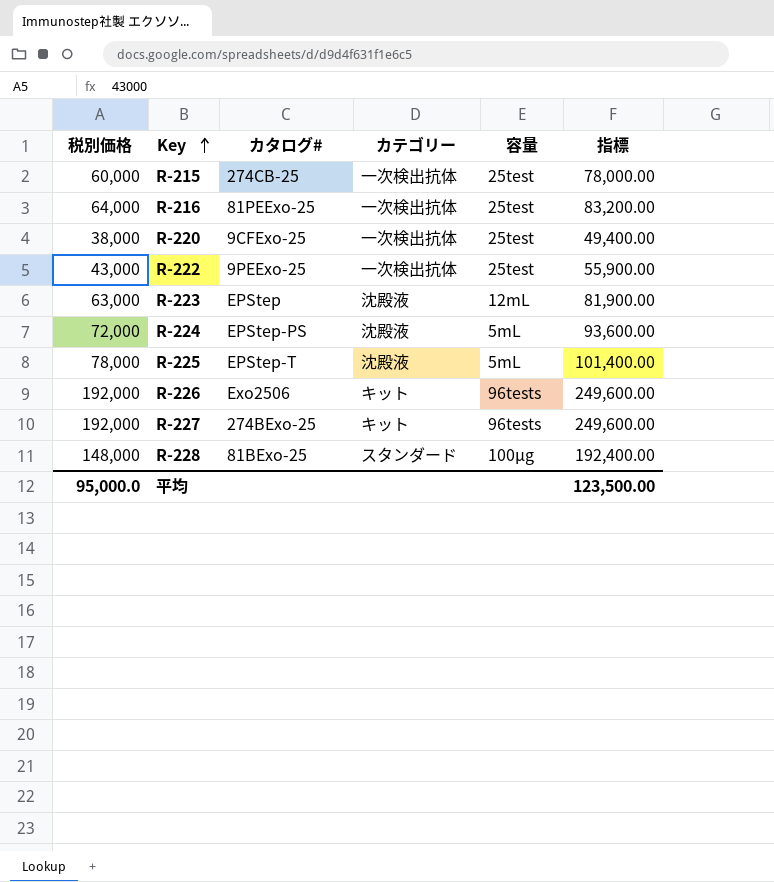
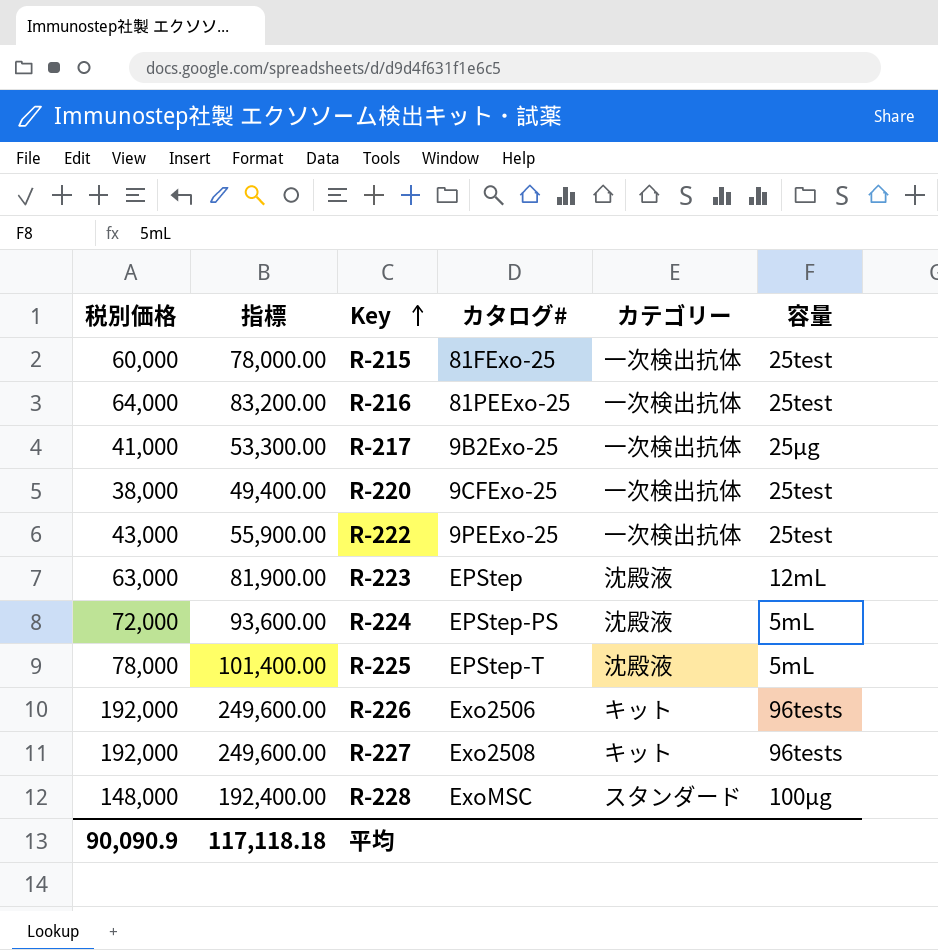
column 指標 | position: 6 -> 2
R-215 | カタログ#: 274CB-25 -> 81FExo-25
row R-217: none -> 41,000 | 53,300.00 | 9B2Exo-25 | 一次検出抗体 | 25μg
R-227 | カタログ#: 274BExo-25 -> Exo2508
R-228 | カタログ#: 81BExo-25 -> ExoMSC
平均 | 税別価格: 95,000.0 -> 90,090.9
平均 | 指標: 123,500.00 -> 117,118.18

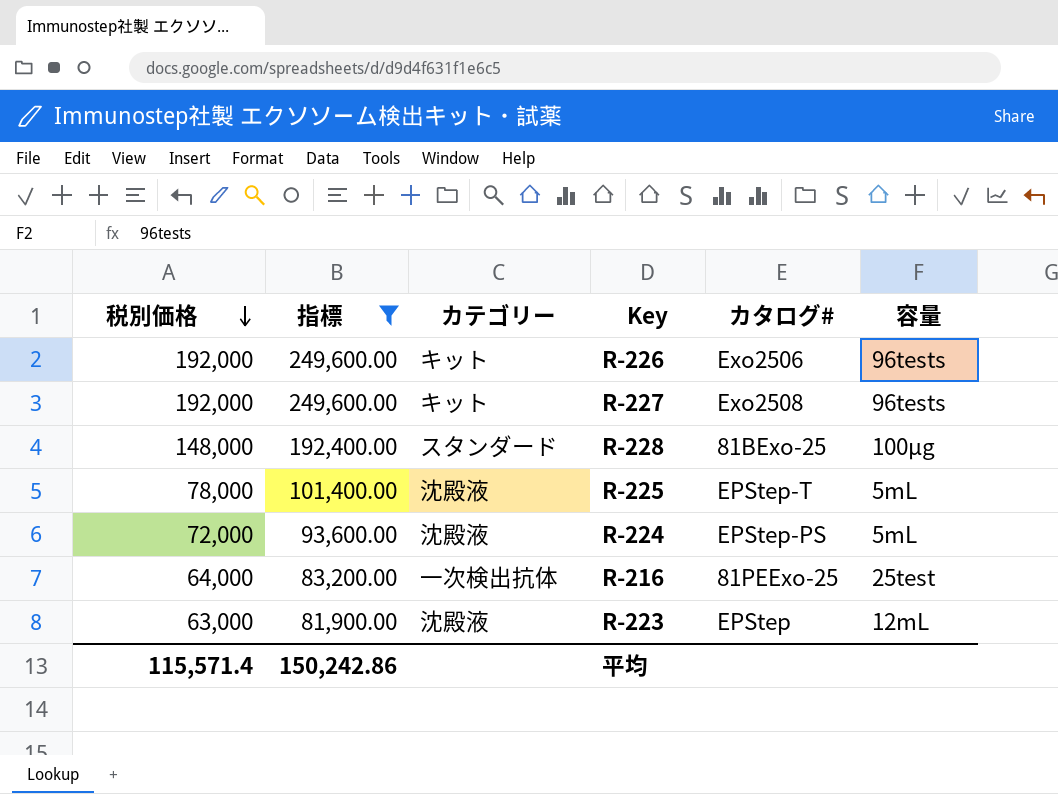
filter: none -> 指標 >= 81,900.00
row order: Key ascending -> 税別価格 descending
column カテゴリー | position: 5 -> 3
R-228 | カタログ#: ExoMSC -> 81BExo-25
平均 | 税別価格: 90,090.9 -> 115,571.4
平均 | 指標: 117,118.18 -> 150,242.86

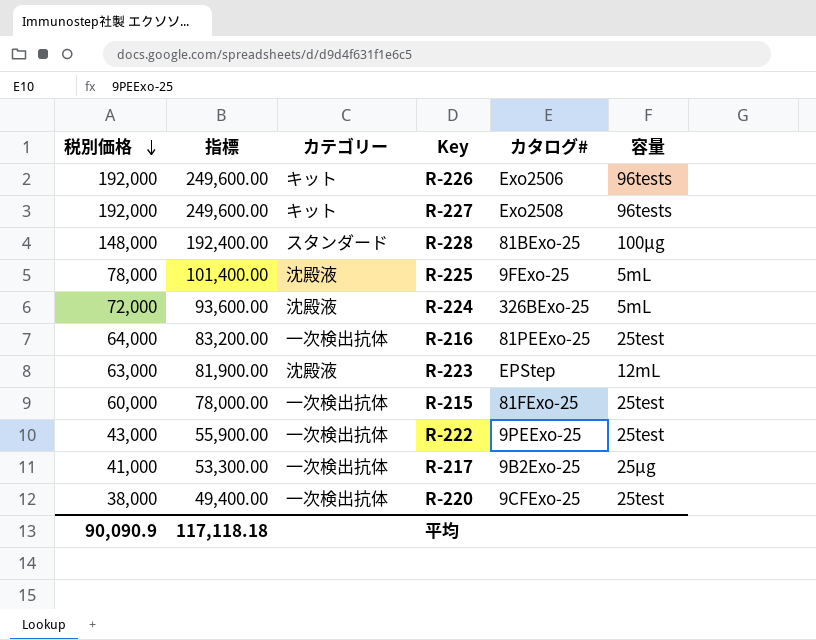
filter: 指標 >= 81,900.00 -> none
R-225 | カタログ#: EPStep-T -> 9FExo-25
R-224 | カタログ#: EPStep-PS -> 326BExo-25
平均 | 税別価格: 115,571.4 -> 90,090.9
平均 | 指標: 150,242.86 -> 117,118.18

